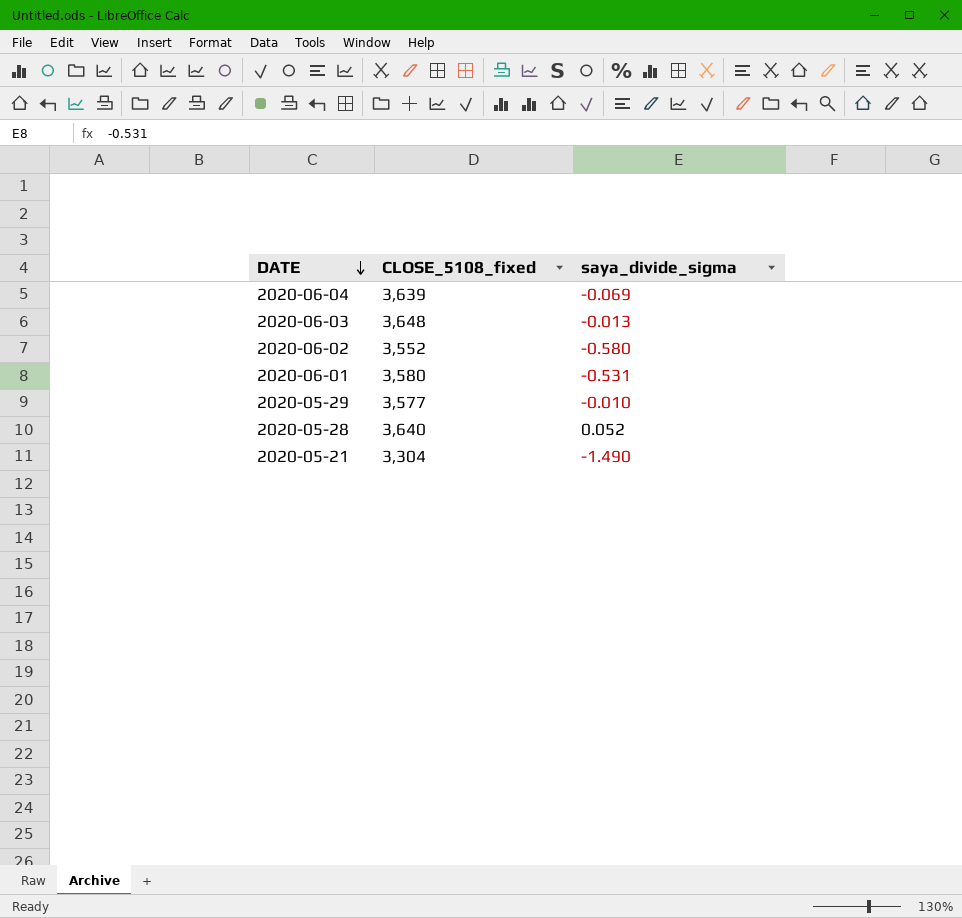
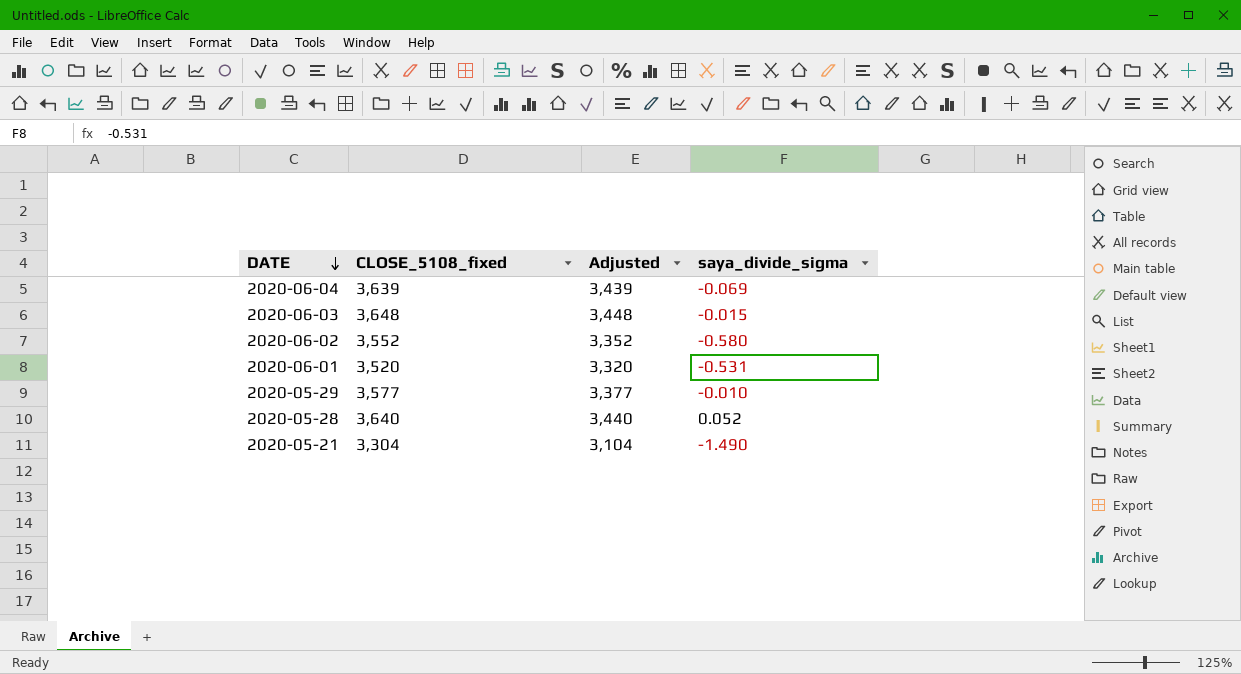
column Adjusted | formula: none -> [CLOSE_5108_fixed] - 200
2020-06-03 | saya_divide_sigma: -0.013 -> -0.015
2020-06-01 | CLOSE_5108_fixed: 3,580 -> 3,520

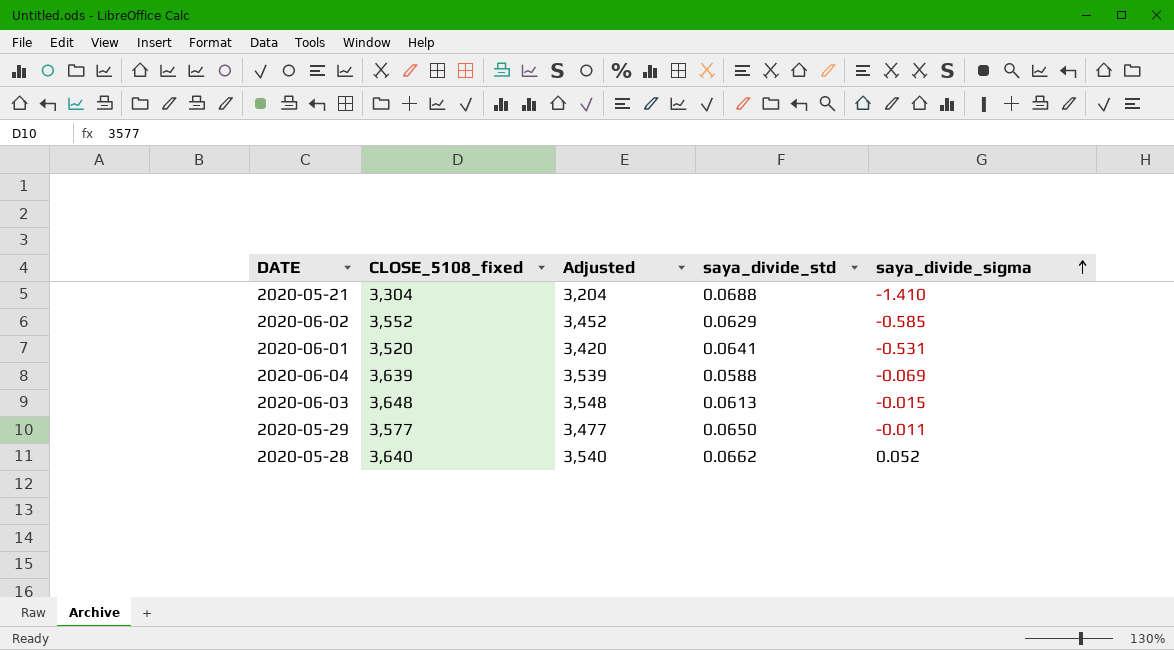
row order: DATE descending -> saya_divide_sigma ascending
column Adjusted | formula: [CLOSE_5108_fixed] - 200 -> [CLOSE_5108_fixed] - 100
column saya_divide_std | position: none -> 4
2020-05-21 | saya_divide_sigma: -1.490 -> -1.410
2020-06-02 | saya_divide_sigma: -0.580 -> -0.585
2020-05-29 | saya_divide_sigma: -0.010 -> -0.011

